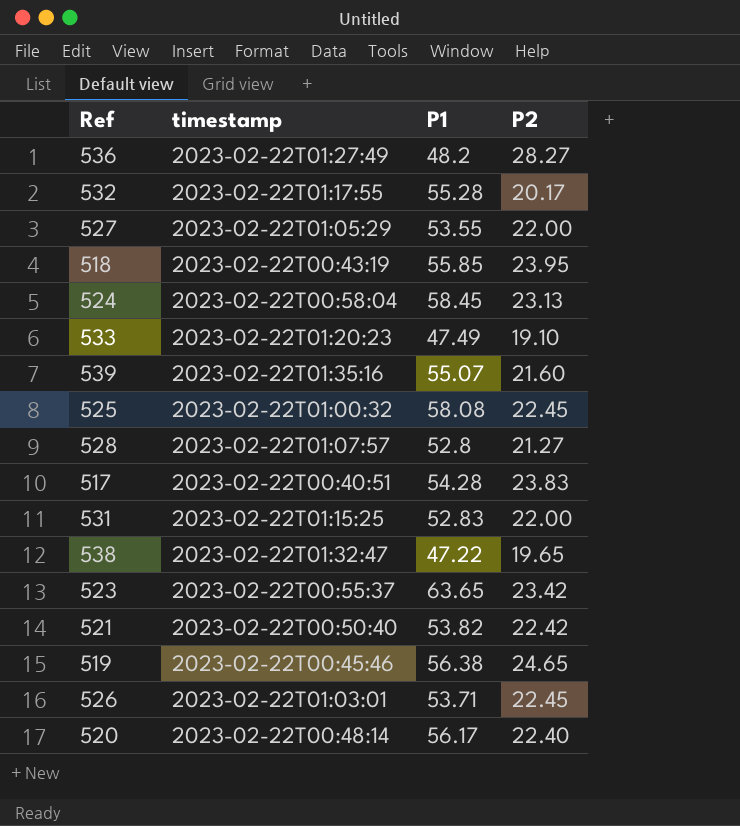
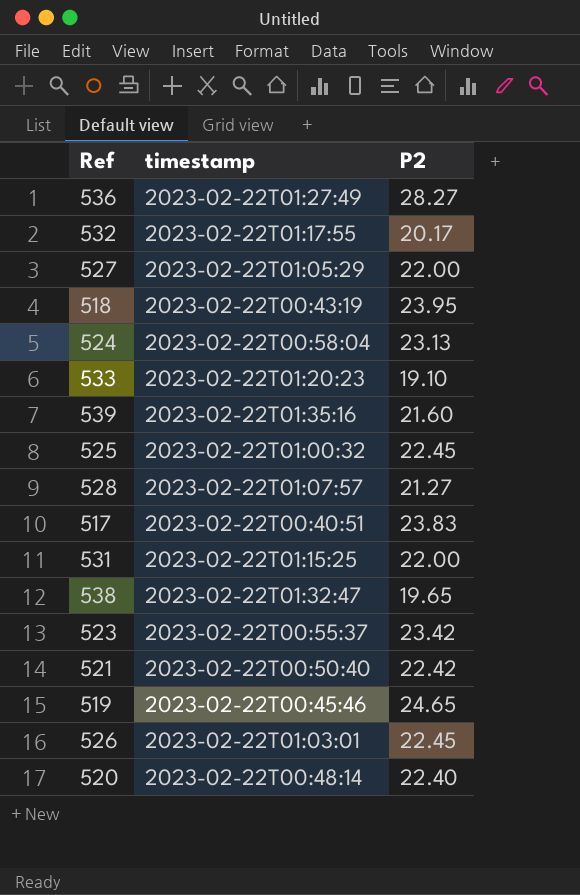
column P1 | position: 3 -> none

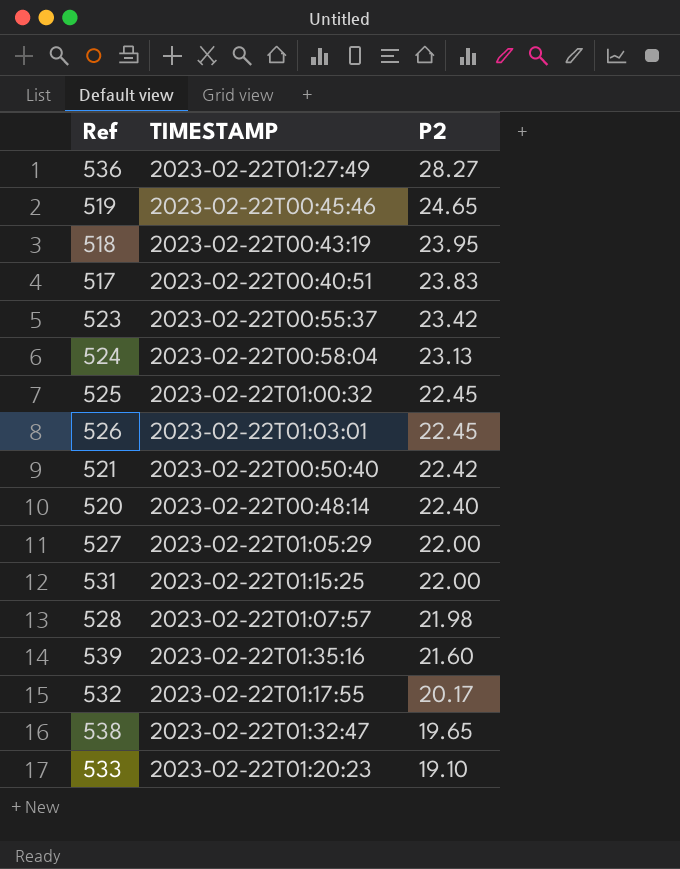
row order: none -> P2 descending
column name: timestamp -> TIMESTAMP
528 | P2: 21.27 -> 21.98

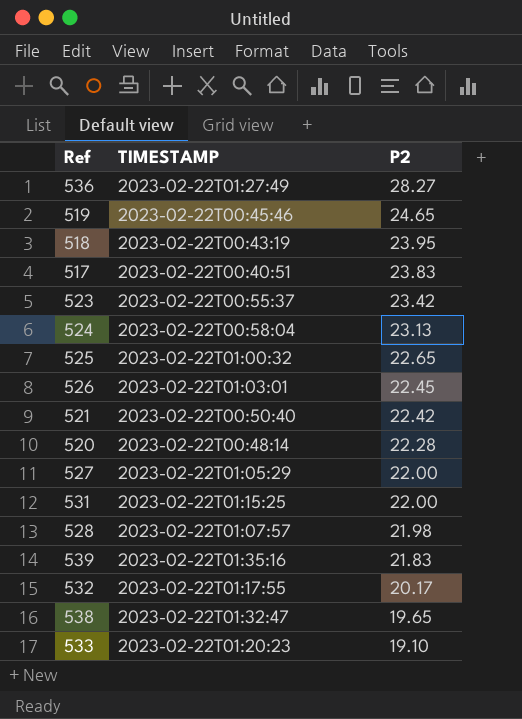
525 | P2: 22.45 -> 22.65
520 | P2: 22.40 -> 22.28
539 | P2: 21.60 -> 21.83

